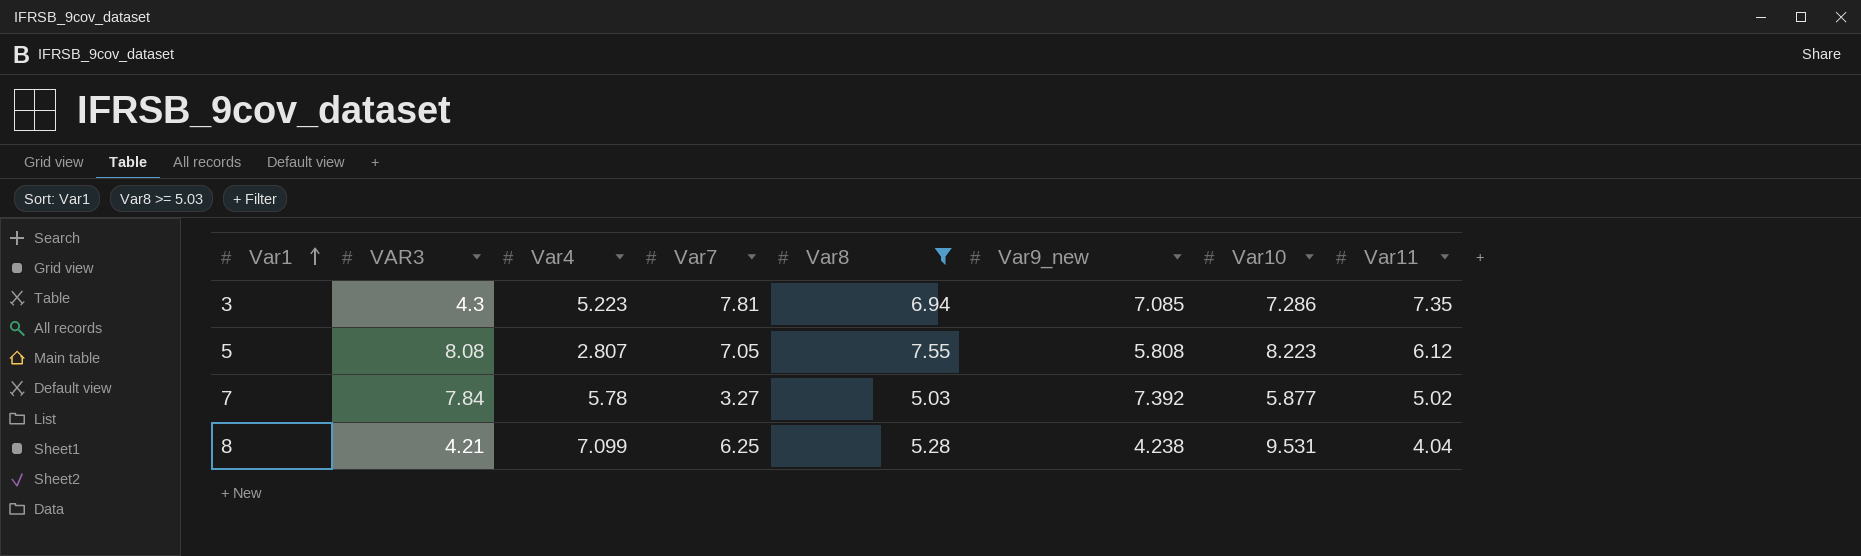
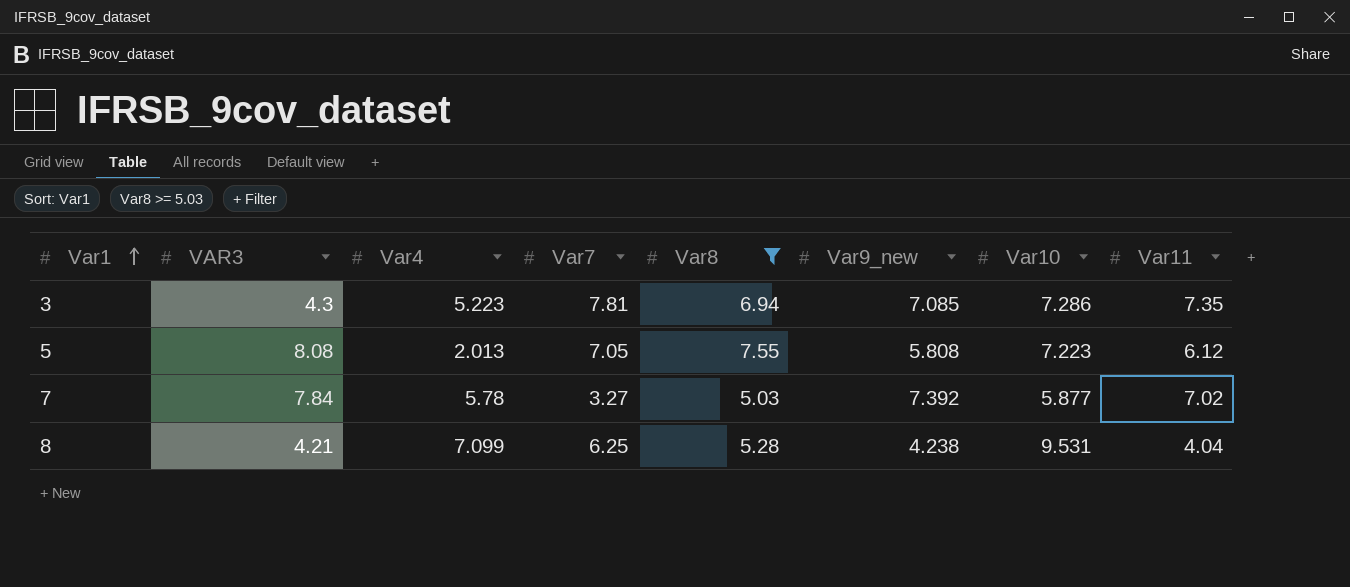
5 | Var4: 2.807 -> 2.013
5 | Var10: 8.223 -> 7.223
7 | Var11: 5.02 -> 7.02

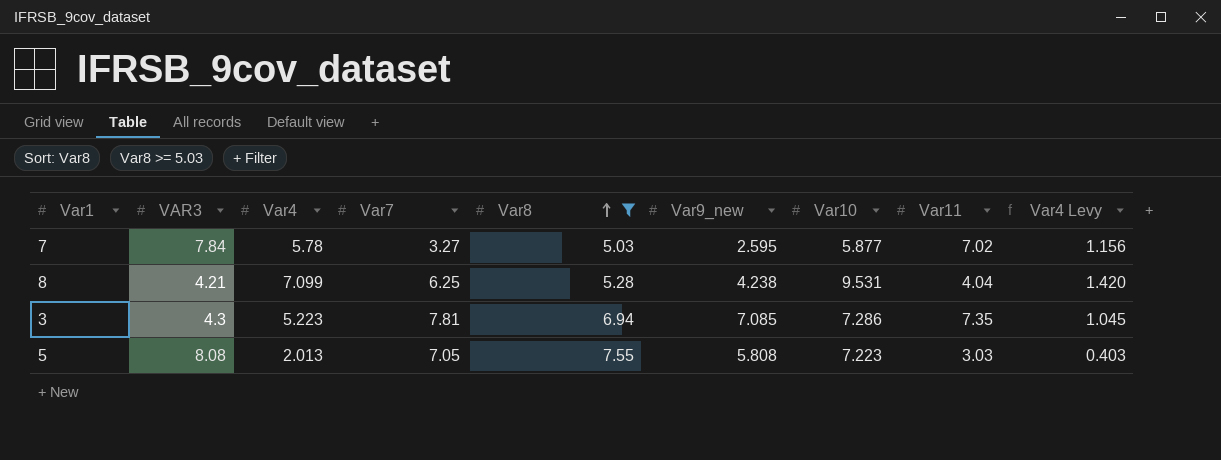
row order: Var1 ascending -> Var8 ascending
column Var4 Levy | formula: none -> [Var4] * 0.2
7 | Var9_new: 7.392 -> 2.595
5 | Var11: 6.12 -> 3.03

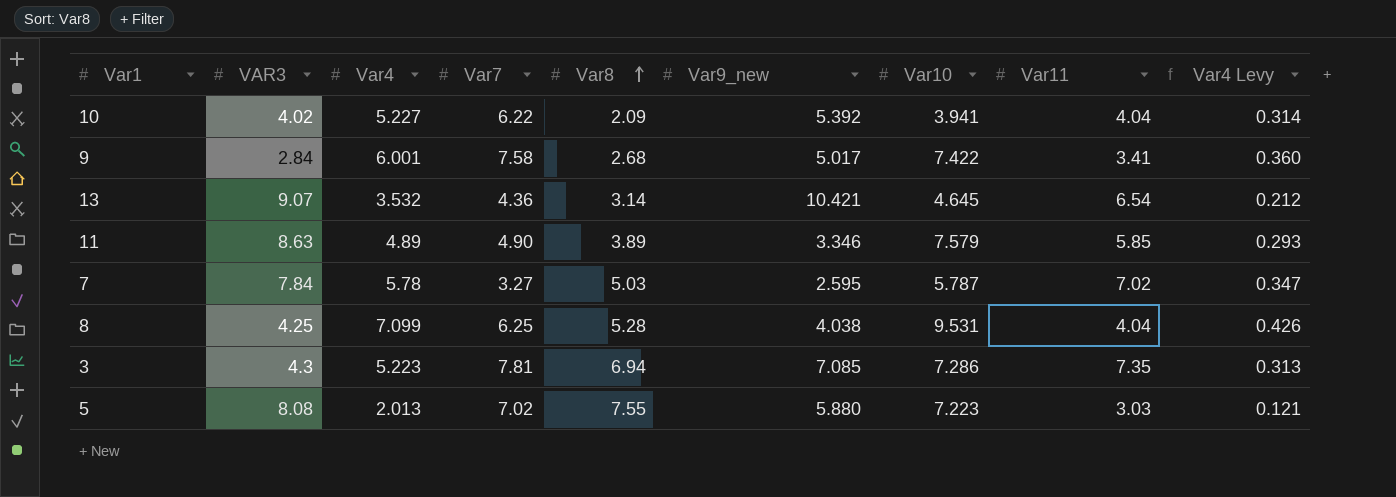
filter: Var8 >= 5.03 -> none
column Var4 Levy | formula: [Var4] * 0.2 -> [Var4] * 0.06
7 | Var10: 5.877 -> 5.787
8 | VAR3: 4.21 -> 4.25
8 | Var9_new: 4.238 -> 4.038
5 | Var7: 7.05 -> 7.02
5 | Var9_new: 5.808 -> 5.880

